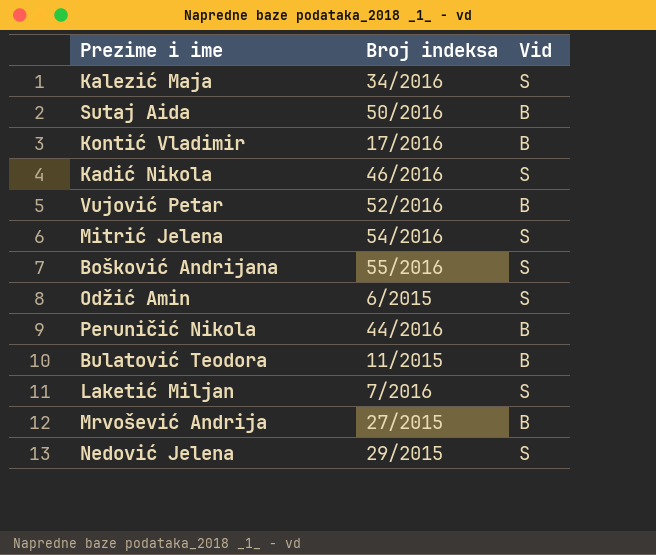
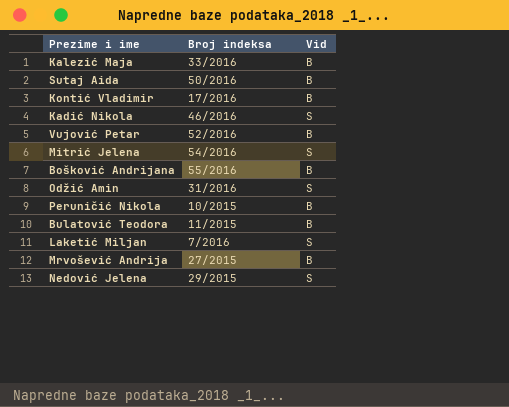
Kalezić Maja | Broj indeksa: 34/2016 -> 33/2016
Kalezić Maja | Vid: S -> B
Bošković Andrijana | Vid: S -> B
Odžić Amin | Broj indeksa: 6/2015 -> 31/2016
Peruničić Nikola | Broj indeksa: 44/2016 -> 10/2015

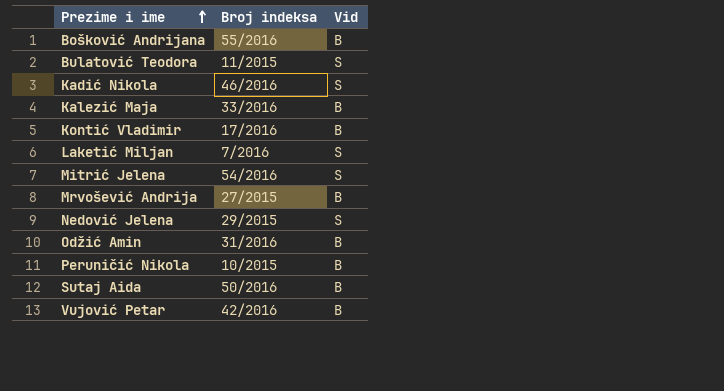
row order: none -> Prezime i ime ascending
Bulatović Teodora | Vid: B -> S
Odžić Amin | Vid: S -> B
Vujović Petar | Broj indeksa: 52/2016 -> 42/2016

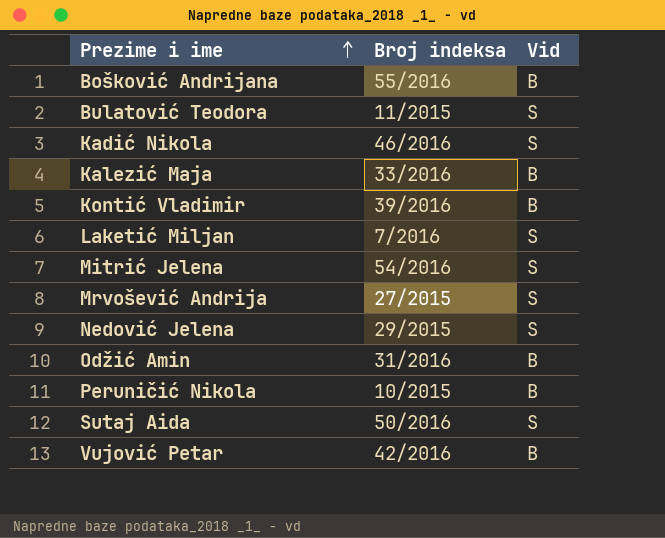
Kontić Vladimir | Broj indeksa: 17/2016 -> 39/2016
Mrvošević Andrija | Vid: B -> S
Sutaj Aida | Vid: B -> S

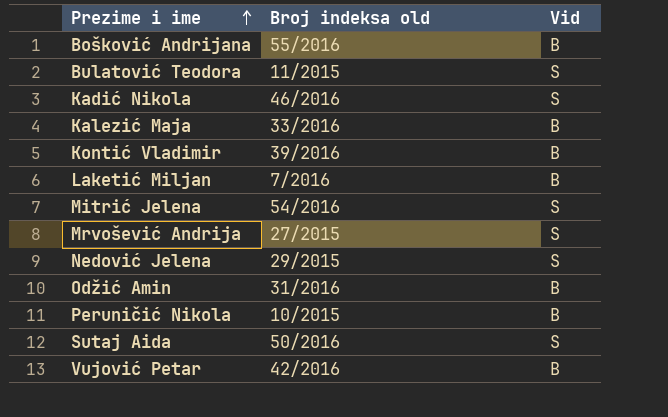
column name: Broj indeksa -> Broj indeksa old
Laketić Miljan | Vid: S -> B

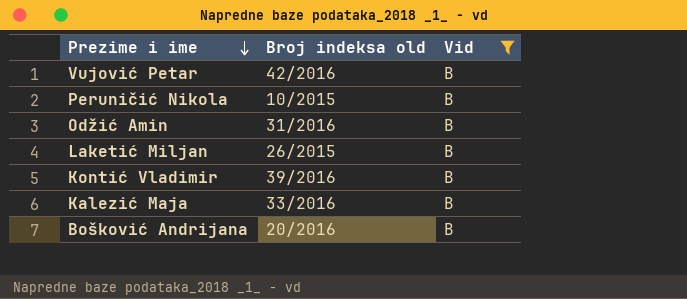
filter: none -> Vid = B
row order: Prezime i ime ascending -> Prezime i ime descending
Laketić Miljan | Broj indeksa old: 7/2016 -> 26/2015
Bošković Andrijana | Broj indeksa old: 55/2016 -> 20/2016

